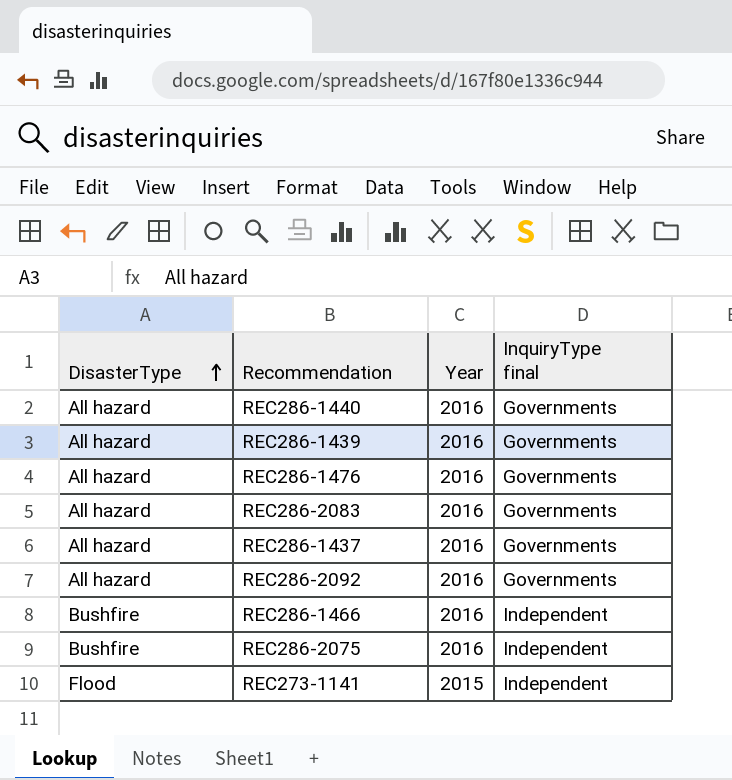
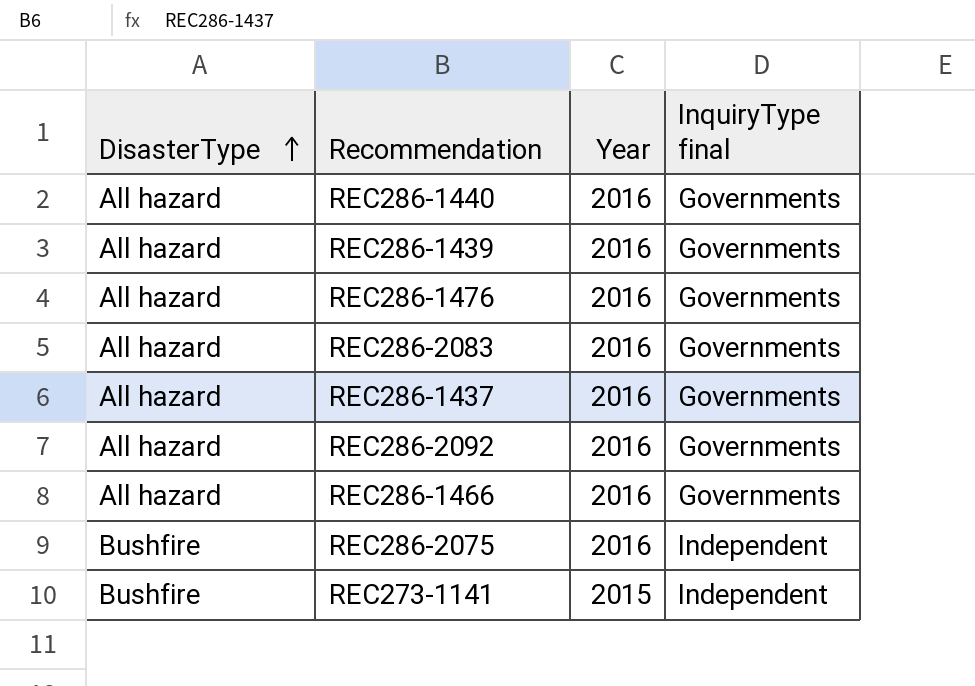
REC286-1466 | DisasterType: Bushfire -> All hazard
REC286-1466 | InquiryType final: Independent -> Governments
REC273-1141 | DisasterType: Flood -> Bushfire

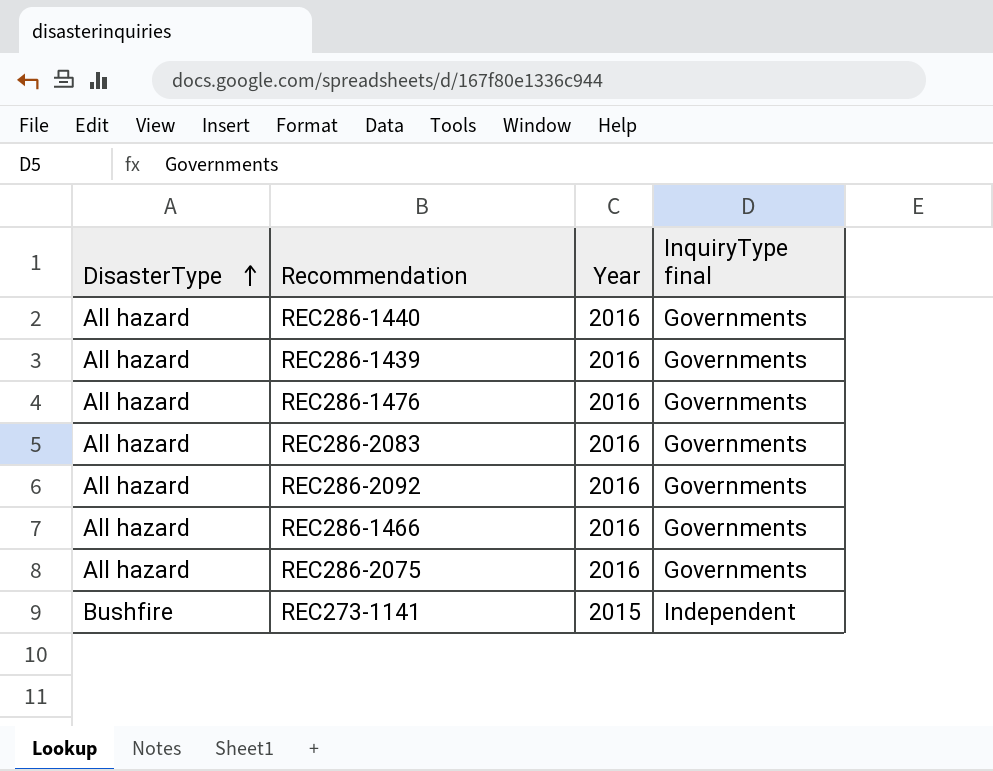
row REC286-1437: All hazard | 2016 | Governments -> none
REC286-2075 | DisasterType: Bushfire -> All hazard
REC286-2075 | InquiryType final: Independent -> Governments

